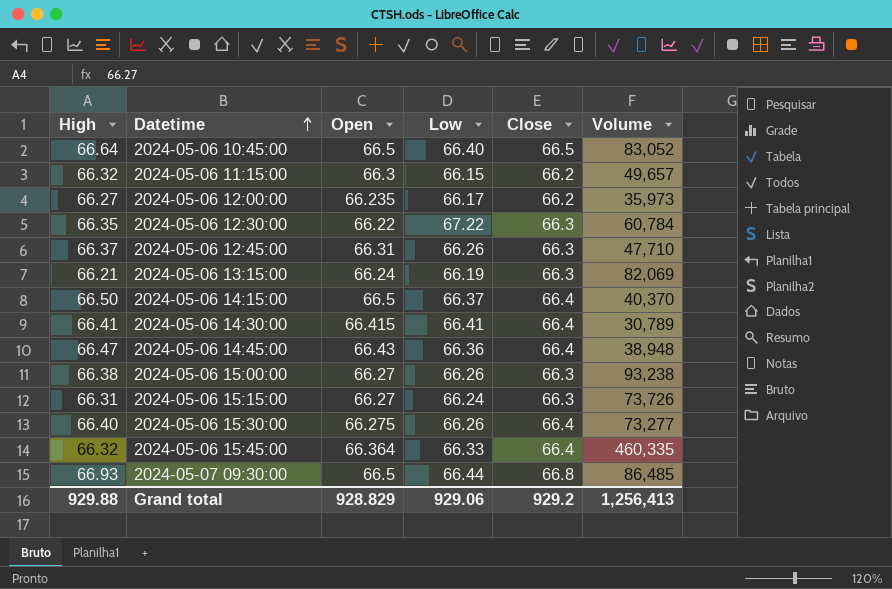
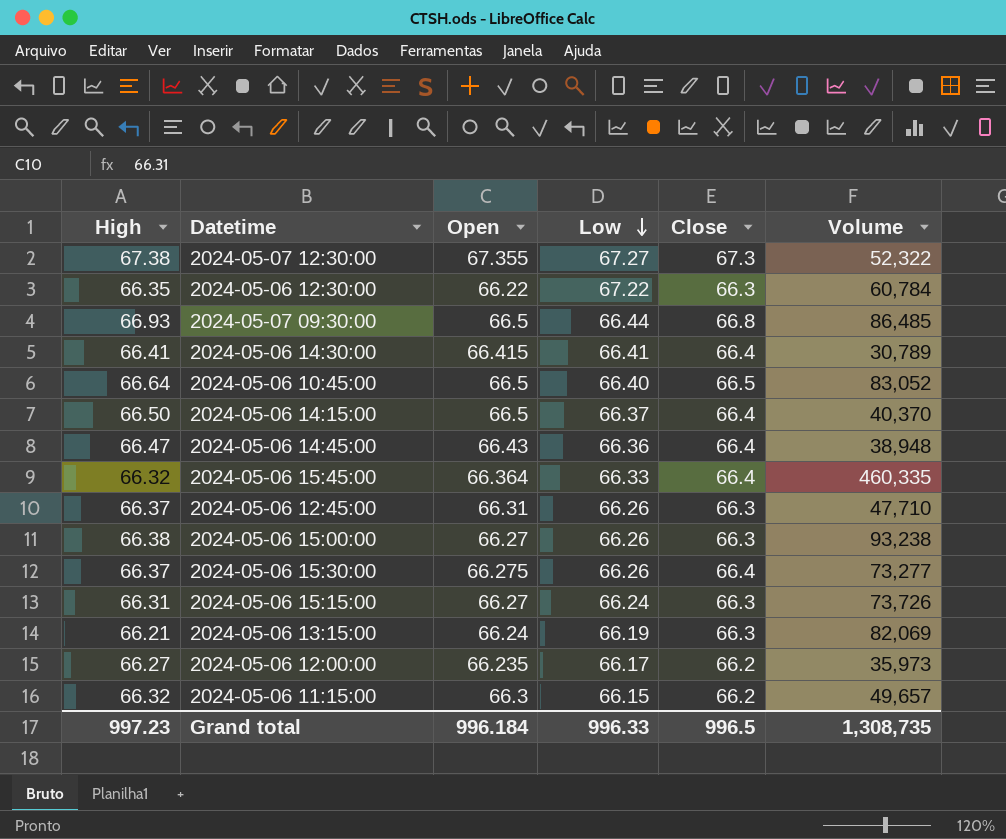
row order: Datetime ascending -> Low descending
row 2024-05-07 12:30:00: none -> 67.38 | 67.355 | 67.27 | 67.3 | 52,322
2024-05-06 15:30:00 | High: 66.40 -> 66.37
Grand total | High: 929.88 -> 997.23
Grand total | Open: 928.829 -> 996.184
Grand total | Low: 929.06 -> 996.33
Grand total | Close: 929.2 -> 996.5
Grand total | Volume: 1,256,413 -> 1,308,735

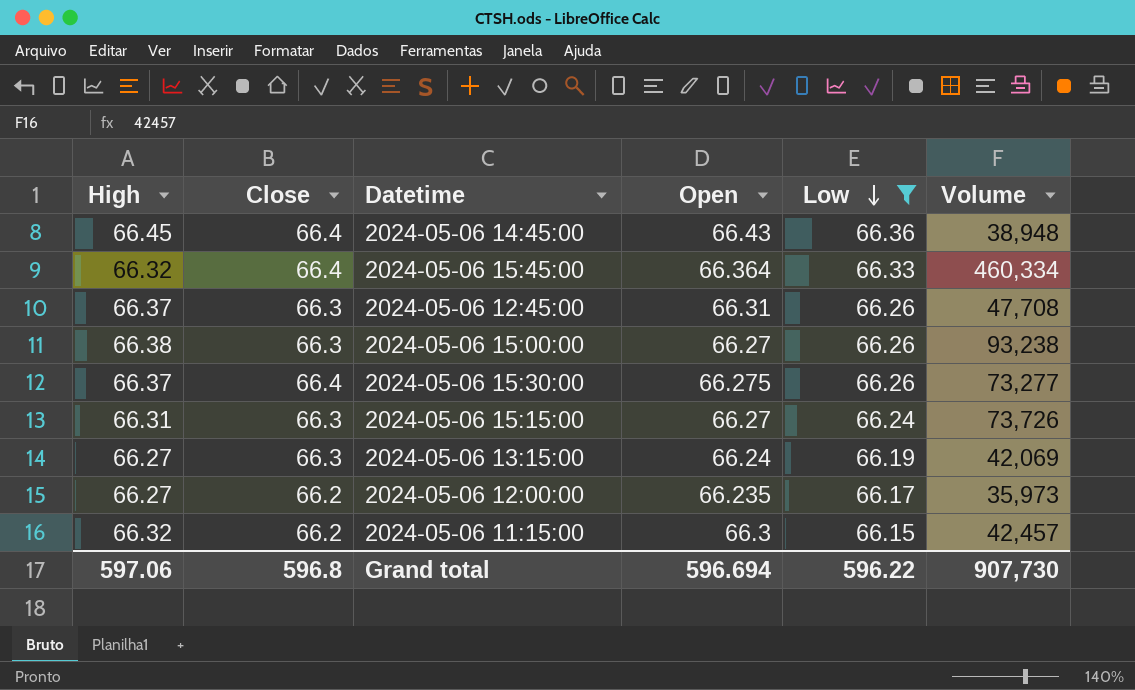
filter: none -> Low <= 66.36
column Close | position: 5 -> 2
2024-05-06 14:45:00 | High: 66.47 -> 66.45
2024-05-06 15:45:00 | Volume: 460,335 -> 460,334
2024-05-06 12:45:00 | Volume: 47,710 -> 47,708
2024-05-06 13:15:00 | High: 66.21 -> 66.27
2024-05-06 13:15:00 | Volume: 82,069 -> 42,069
2024-05-06 11:15:00 | Volume: 49,657 -> 42,457
Grand total | High: 997.23 -> 597.06
Grand total | Close: 996.5 -> 596.8
Grand total | Open: 996.184 -> 596.694
Grand total | Low: 996.33 -> 596.22
Grand total | Volume: 1,308,735 -> 907,730

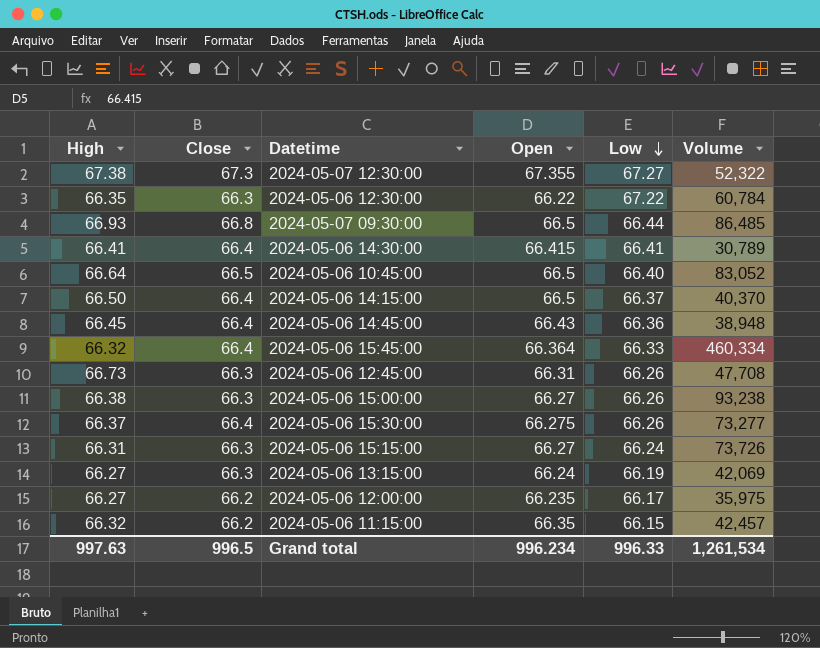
filter: Low <= 66.36 -> none
2024-05-06 12:45:00 | High: 66.37 -> 66.73
2024-05-06 12:00:00 | Volume: 35,973 -> 35,975
2024-05-06 11:15:00 | Open: 66.3 -> 66.35
Grand total | High: 597.06 -> 997.63
Grand total | Close: 596.8 -> 996.5
Grand total | Open: 596.694 -> 996.234
Grand total | Low: 596.22 -> 996.33
Grand total | Volume: 907,730 -> 1,261,534

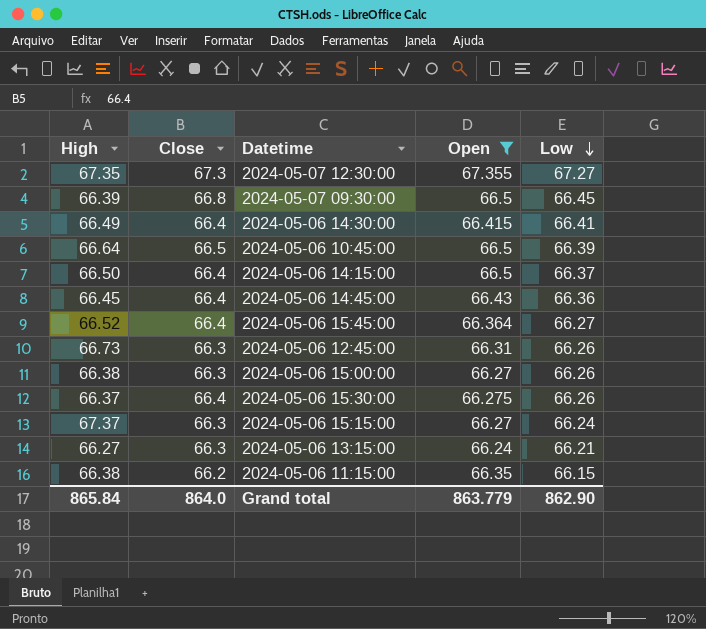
filter: none -> Open >= 66.24
column Volume | position: 6 -> none
2024-05-07 12:30:00 | High: 67.38 -> 67.35
2024-05-07 09:30:00 | High: 66.93 -> 66.39
2024-05-07 09:30:00 | Low: 66.44 -> 66.45
2024-05-06 14:30:00 | High: 66.41 -> 66.49
2024-05-06 10:45:00 | Low: 66.40 -> 66.39
2024-05-06 15:45:00 | High: 66.32 -> 66.52
2024-05-06 15:45:00 | Low: 66.33 -> 66.27
2024-05-06 15:15:00 | High: 66.31 -> 67.37
2024-05-06 13:15:00 | Low: 66.19 -> 66.21
2024-05-06 11:15:00 | High: 66.32 -> 66.38
Grand total | High: 997.63 -> 865.84
Grand total | Close: 996.5 -> 864.0
Grand total | Open: 996.234 -> 863.779
Grand total | Low: 996.33 -> 862.90

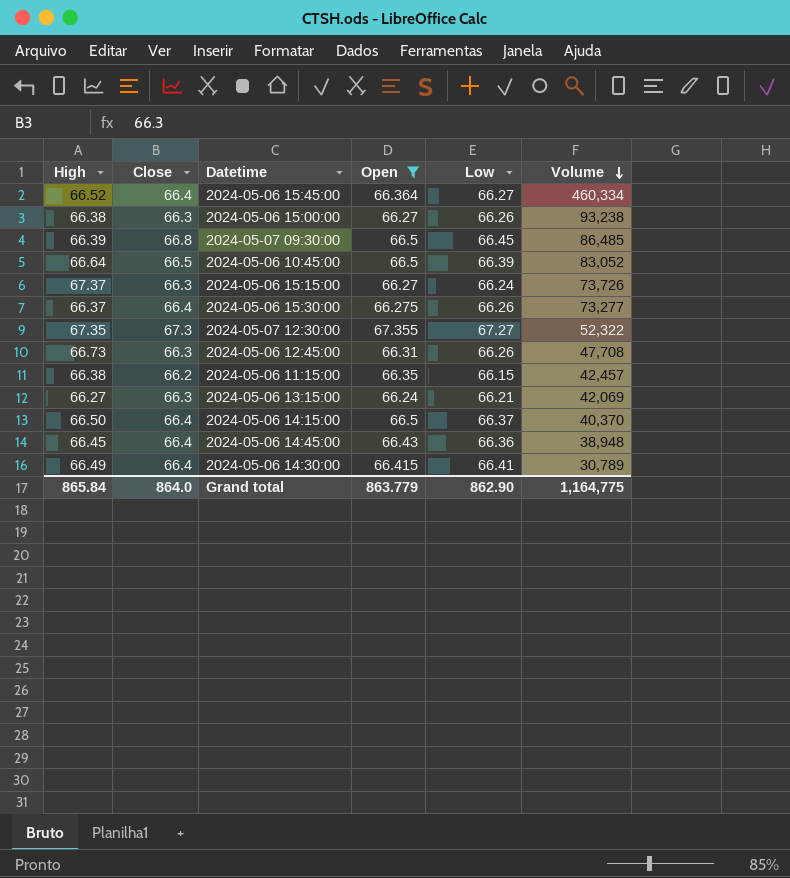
row order: Low descending -> Volume descending
column Volume | position: none -> 6

